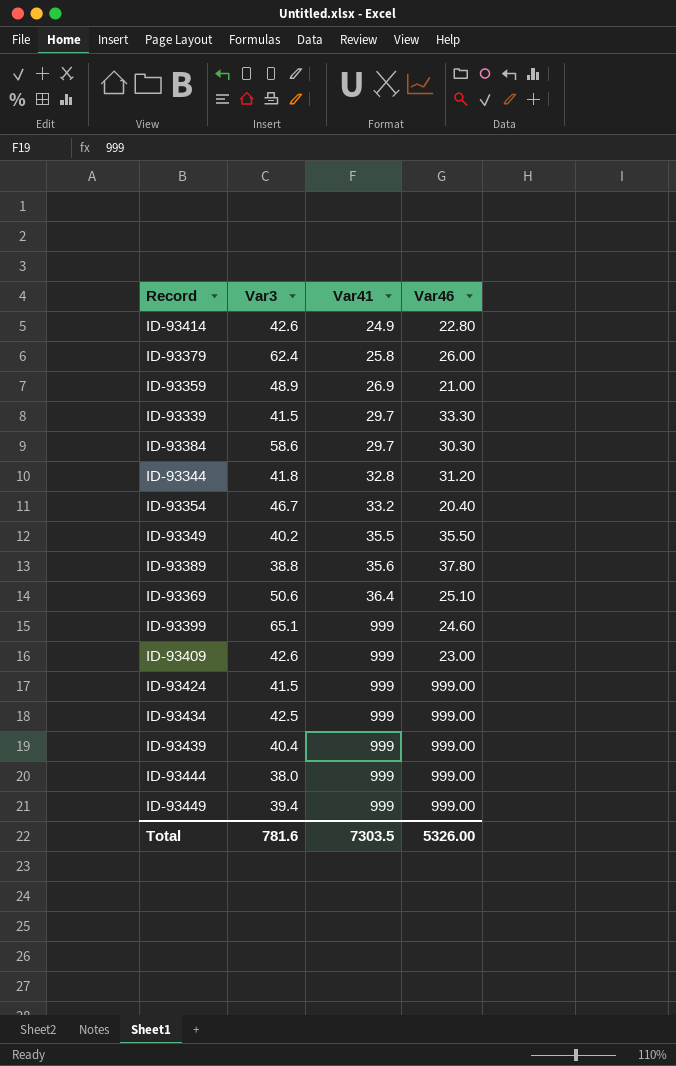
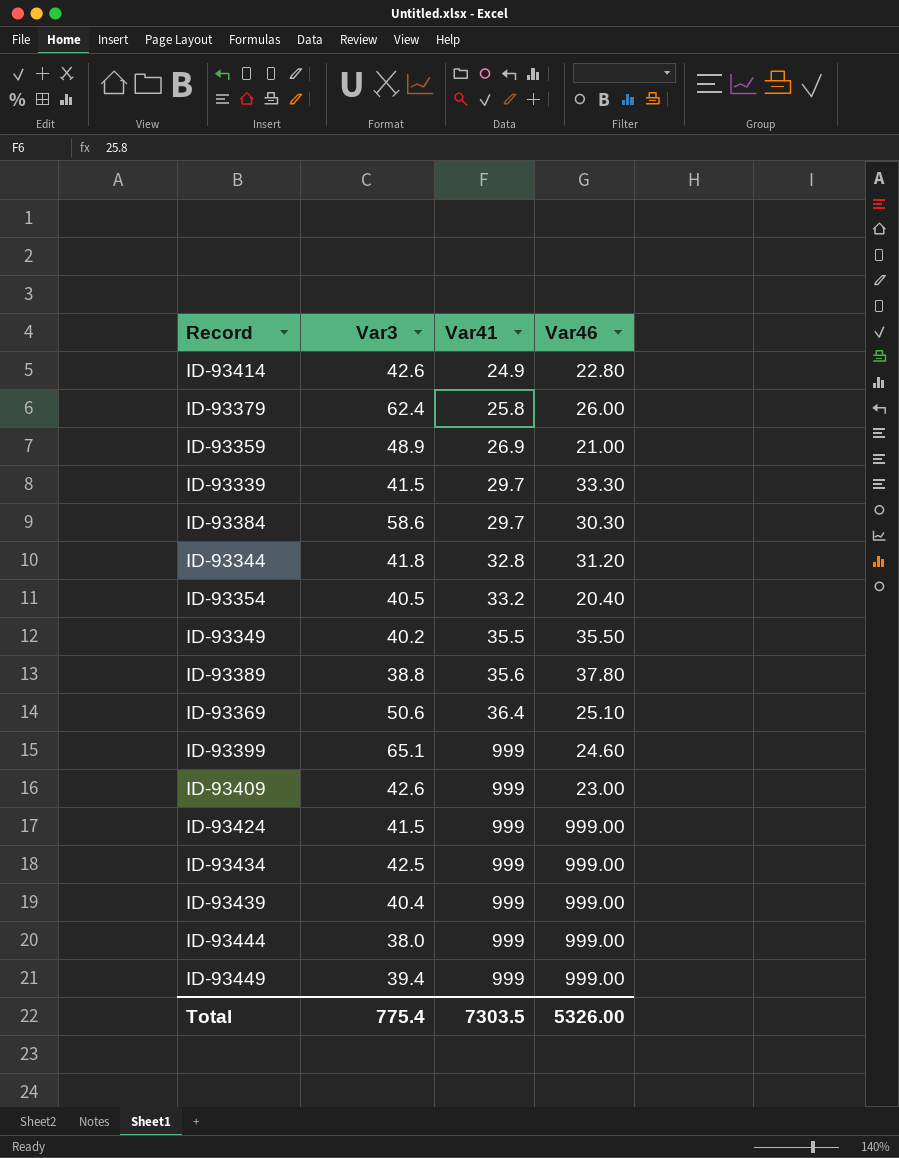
ID-93354 | Var3: 46.7 -> 40.5
Total | Var3: 781.6 -> 775.4

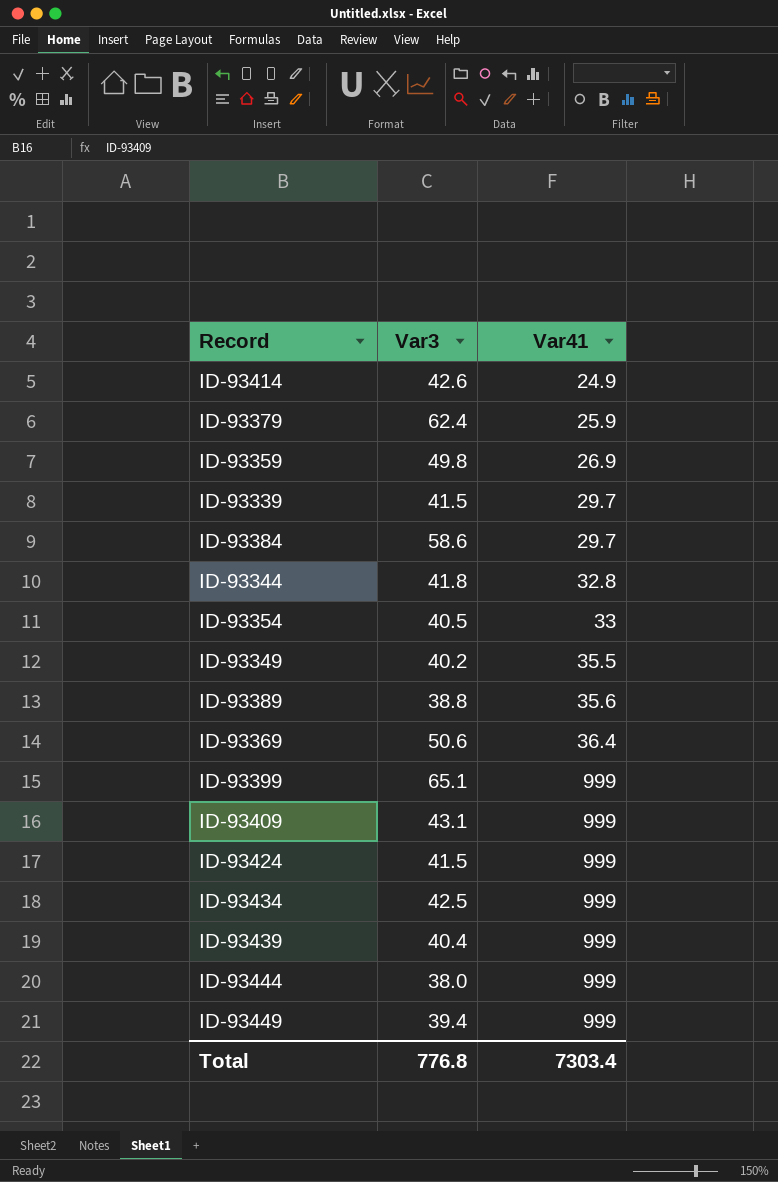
column Var46 | position: 4 -> none
ID-93379 | Var41: 25.8 -> 25.9
ID-93359 | Var3: 48.9 -> 49.8
ID-93354 | Var41: 33.2 -> 33
ID-93409 | Var3: 42.6 -> 43.1
Total | Var3: 775.4 -> 776.8
Total | Var41: 7303.5 -> 7303.4

